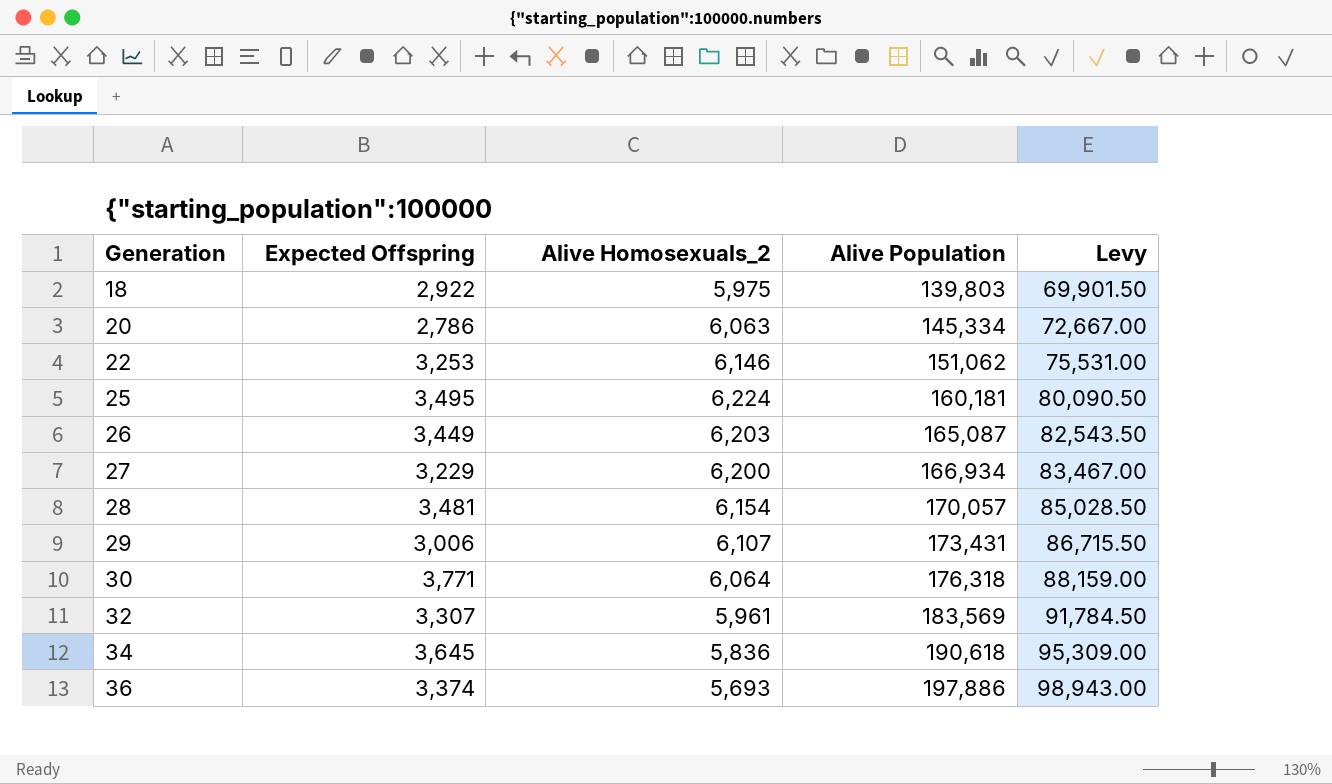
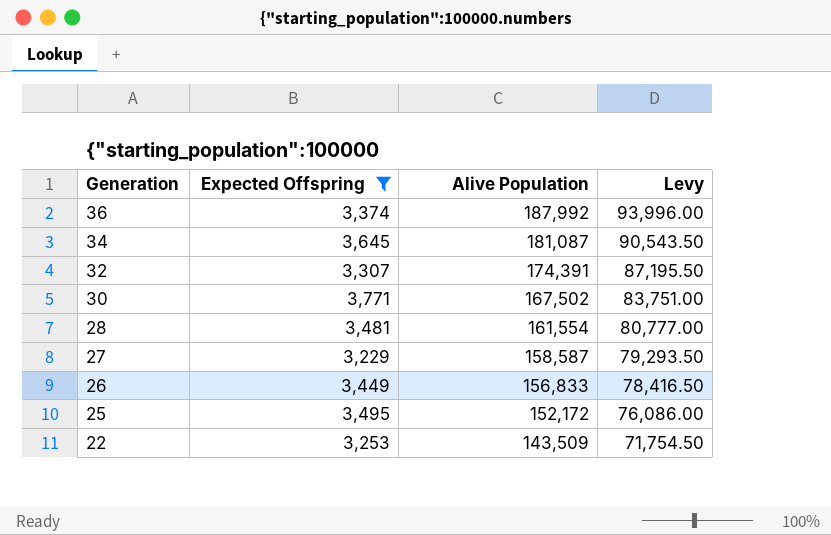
filter: none -> Expected Offspring >= 3,229
row order: Generation ascending -> Generation descending
column Alive Homosexuals_2 | position: 3 -> none
36 | Alive Population: 197,886 -> 187,992
36 | Levy: 98,943.00 -> 93,996.00
34 | Alive Population: 190,618 -> 181,087
34 | Levy: 95,309.00 -> 90,543.50
32 | Alive Population: 183,569 -> 174,391
32 | Levy: 91,784.50 -> 87,195.50
30 | Alive Population: 176,318 -> 167,502
30 | Levy: 88,159.00 -> 83,751.00
28 | Alive Population: 170,057 -> 161,554
28 | Levy: 85,028.50 -> 80,777.00
27 | Alive Population: 166,934 -> 158,587
27 | Levy: 83,467.00 -> 79,293.50
26 | Alive Population: 165,087 -> 156,833
26 | Levy: 82,543.50 -> 78,416.50
25 | Alive Population: 160,181 -> 152,172
25 | Levy: 80,090.50 -> 76,086.00
22 | Alive Population: 151,062 -> 143,509
22 | Levy: 75,531.00 -> 71,754.50

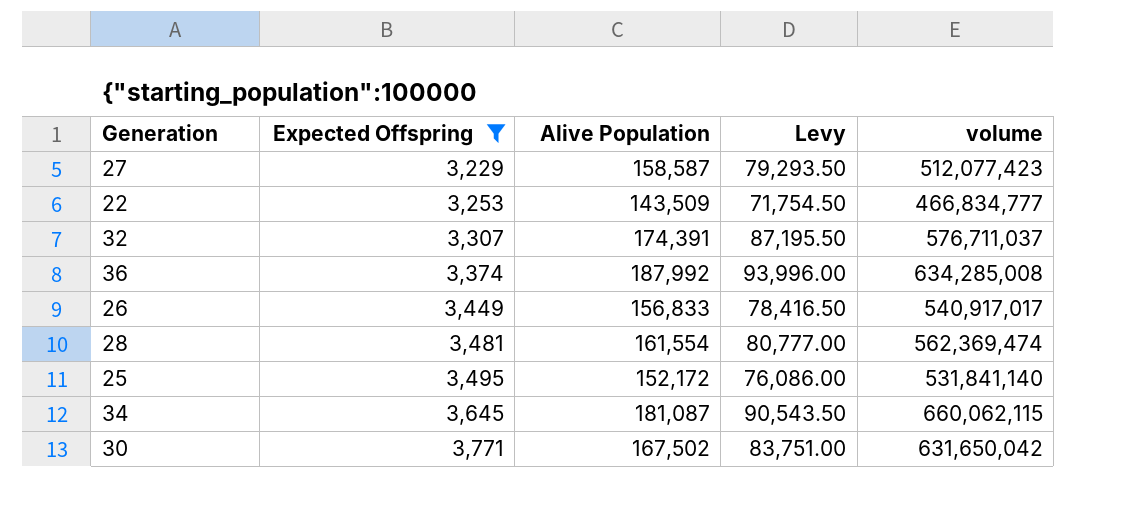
row order: Generation descending -> Expected Offspring ascending
column volume | formula: none -> [Expected Offspring] * [Alive Population]

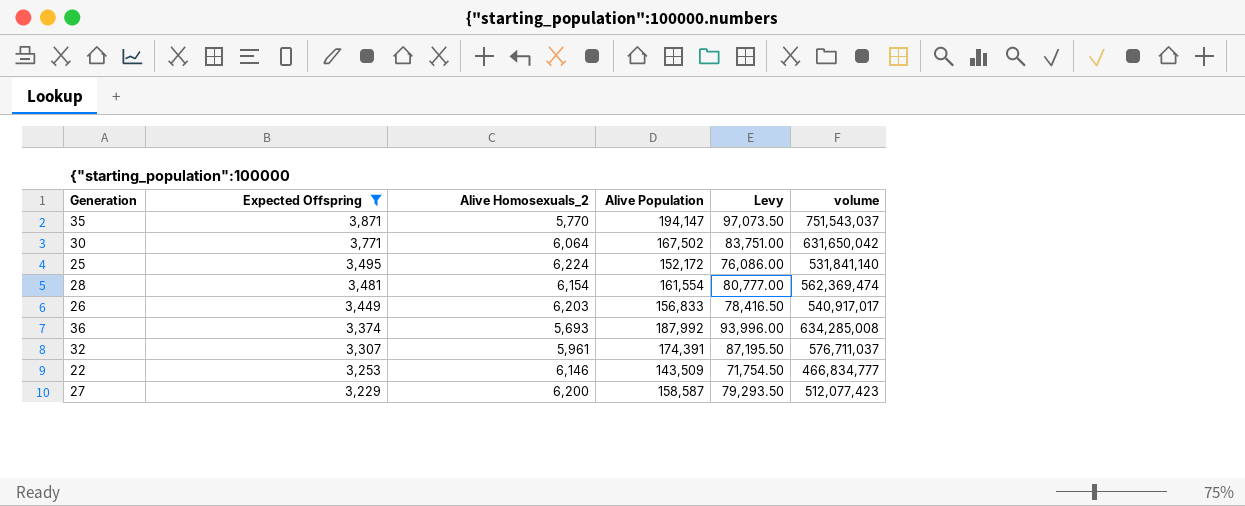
row order: Expected Offspring ascending -> Expected Offspring descending
column Alive Homosexuals_2 | position: none -> 3
row 34: 3,645 | 181,087 | 90,543.50 | 660,062,115 -> none
row 35: none -> 3,871 | 5,770 | 194,147 | 97,073.50 | 751,543,037

